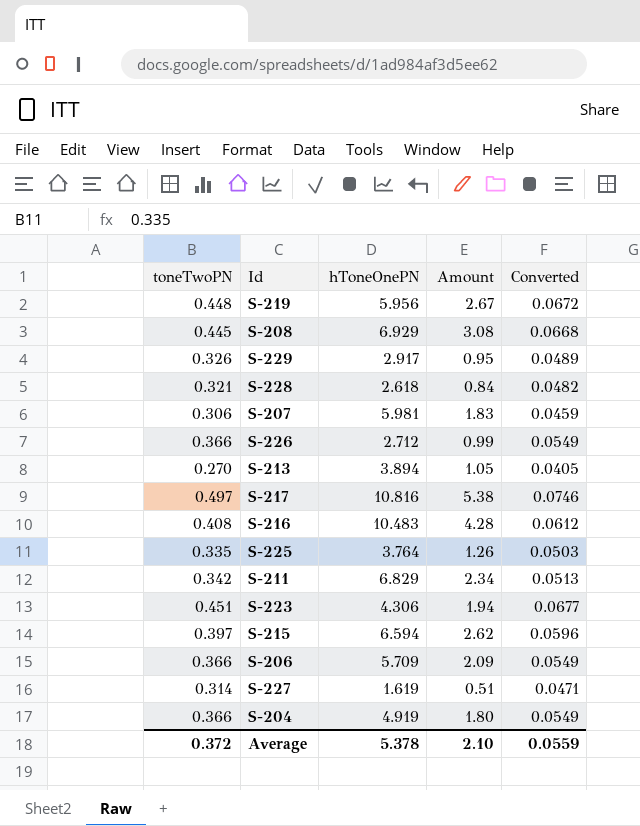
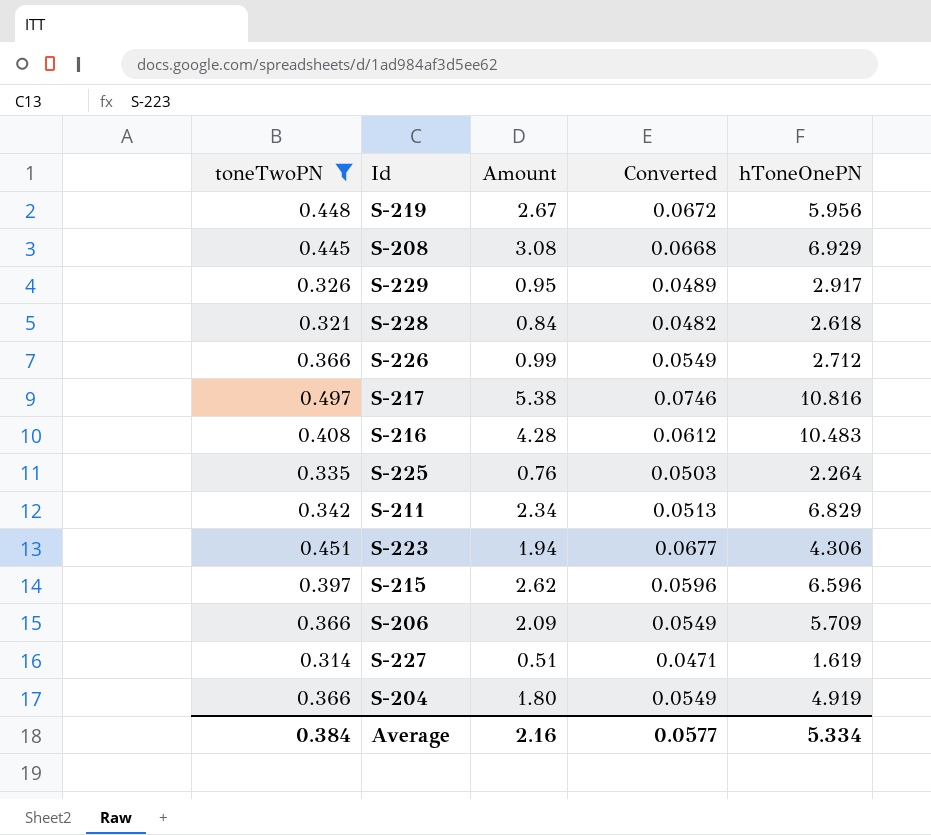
filter: none -> toneTwoPN >= 0.314
column hToneOnePN | position: 3 -> 5
S-225 | Amount: 1.26 -> 0.76
S-225 | hToneOnePN: 3.764 -> 2.264
S-215 | hToneOnePN: 6.594 -> 6.596
Average | toneTwoPN: 0.372 -> 0.384
Average | Amount: 2.10 -> 2.16
Average | Converted: 0.0559 -> 0.0577
Average | hToneOnePN: 5.378 -> 5.334

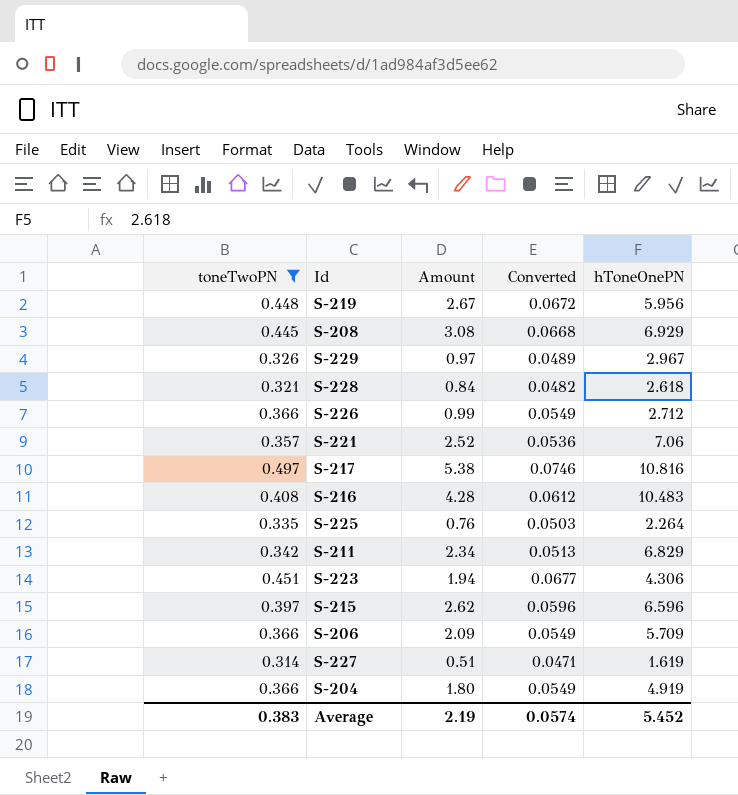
S-229 | Amount: 0.95 -> 0.97
S-229 | hToneOnePN: 2.917 -> 2.967
row S-221: none -> 0.357 | 2.52 | 0.0536 | 7.06
Average | toneTwoPN: 0.384 -> 0.383
Average | Amount: 2.16 -> 2.19
Average | Converted: 0.0577 -> 0.0574
Average | hToneOnePN: 5.334 -> 5.452

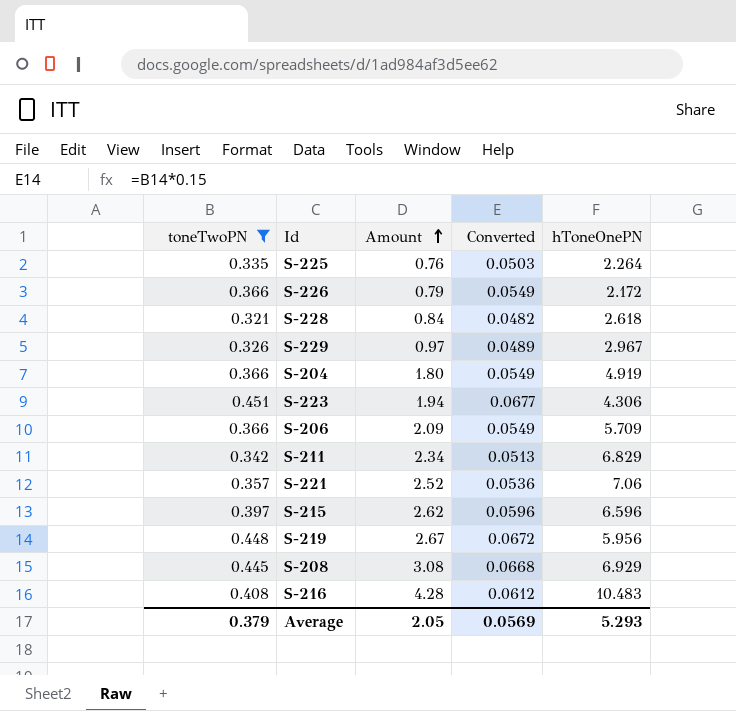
row order: none -> Amount ascending
row S-217: 0.497 | 5.38 | 0.0746 | 10.816 -> none
row S-227: 0.314 | 0.51 | 0.0471 | 1.619 -> none
S-226 | Amount: 0.99 -> 0.79
S-226 | hToneOnePN: 2.712 -> 2.172
Average | toneTwoPN: 0.383 -> 0.379
Average | Amount: 2.19 -> 2.05
Average | Converted: 0.0574 -> 0.0569
Average | hToneOnePN: 5.452 -> 5.293

